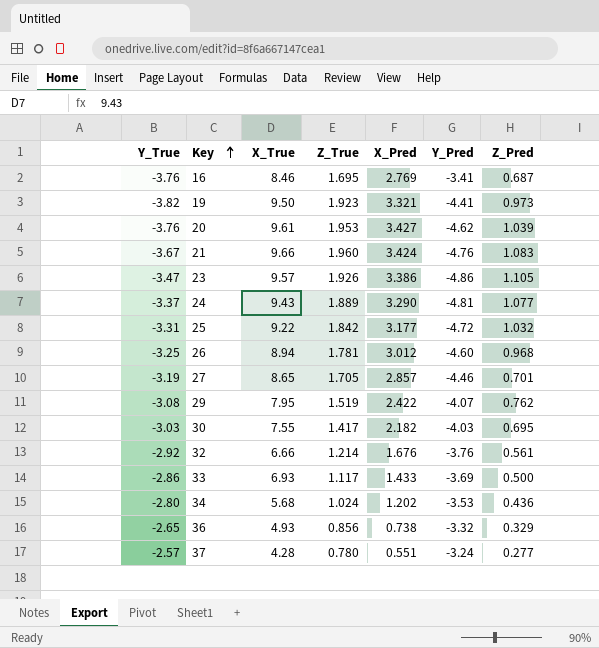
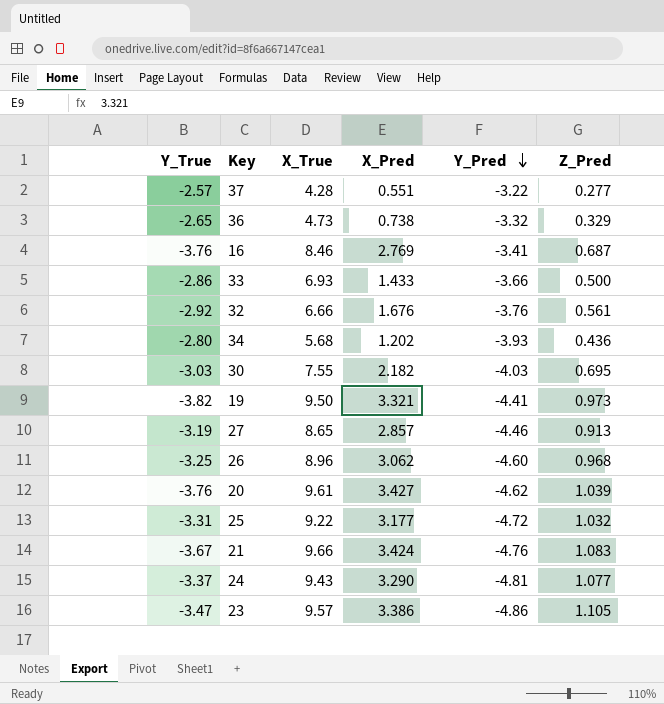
row order: Key ascending -> Y_Pred descending
column Z_True | position: 4 -> none
row 29: -3.08 | 7.95 | 1.519 | 2.422 | -4.07 | 0.762 -> none
37 | Y_Pred: -3.24 -> -3.22
36 | X_True: 4.93 -> 4.73
33 | Y_Pred: -3.69 -> -3.66
34 | Y_Pred: -3.53 -> -3.93
27 | Z_Pred: 0.701 -> 0.913
26 | X_True: 8.94 -> 8.96
26 | X_Pred: 3.012 -> 3.062

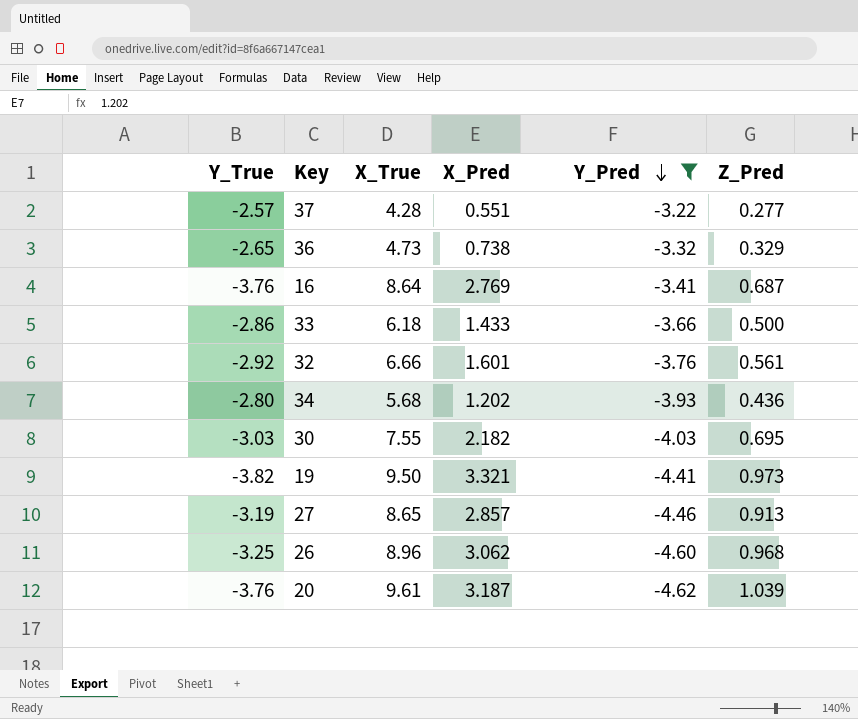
filter: none -> Y_Pred >= -4.62
16 | X_True: 8.46 -> 8.64
33 | X_True: 6.93 -> 6.18
32 | X_Pred: 1.676 -> 1.601
20 | X_Pred: 3.427 -> 3.187

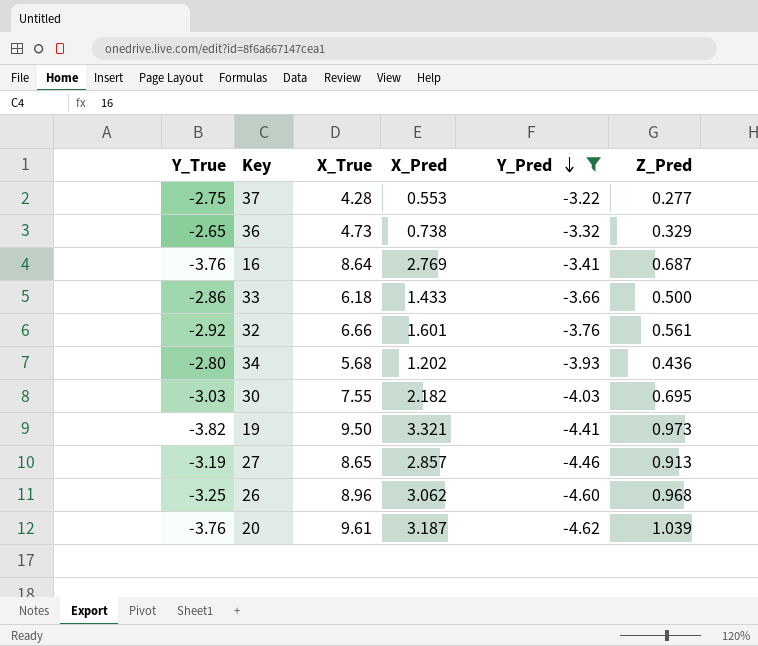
37 | Y_True: -2.57 -> -2.75
37 | X_Pred: 0.551 -> 0.553

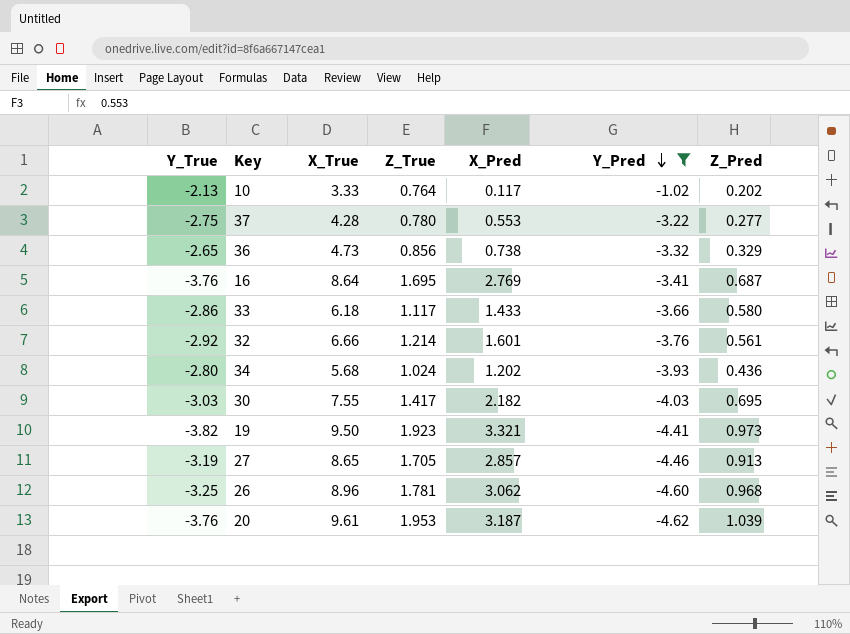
column Z_True | position: none -> 4
row 10: none -> -2.13 | 3.33 | 0.764 | 0.117 | -1.02 | 0.202
33 | Z_Pred: 0.500 -> 0.580

